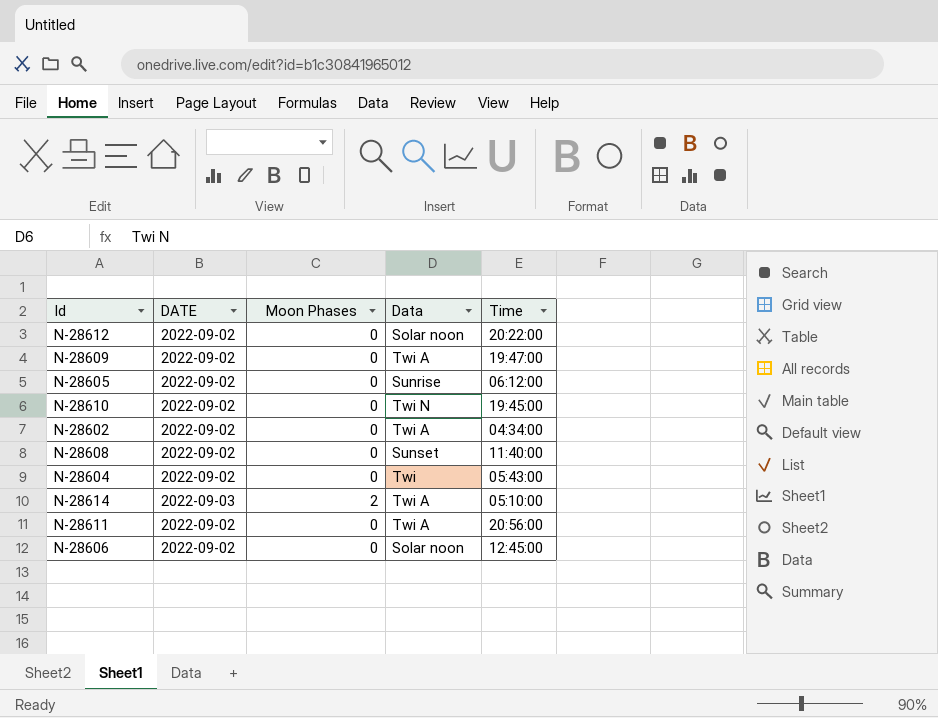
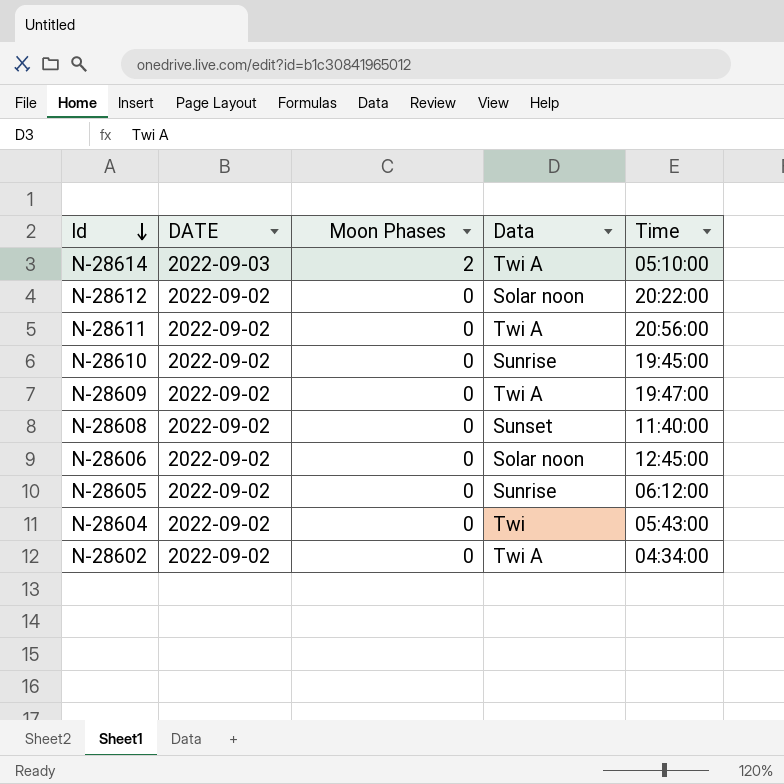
row order: none -> Id descending
N-28610 | Data: Twi N -> Sunrise

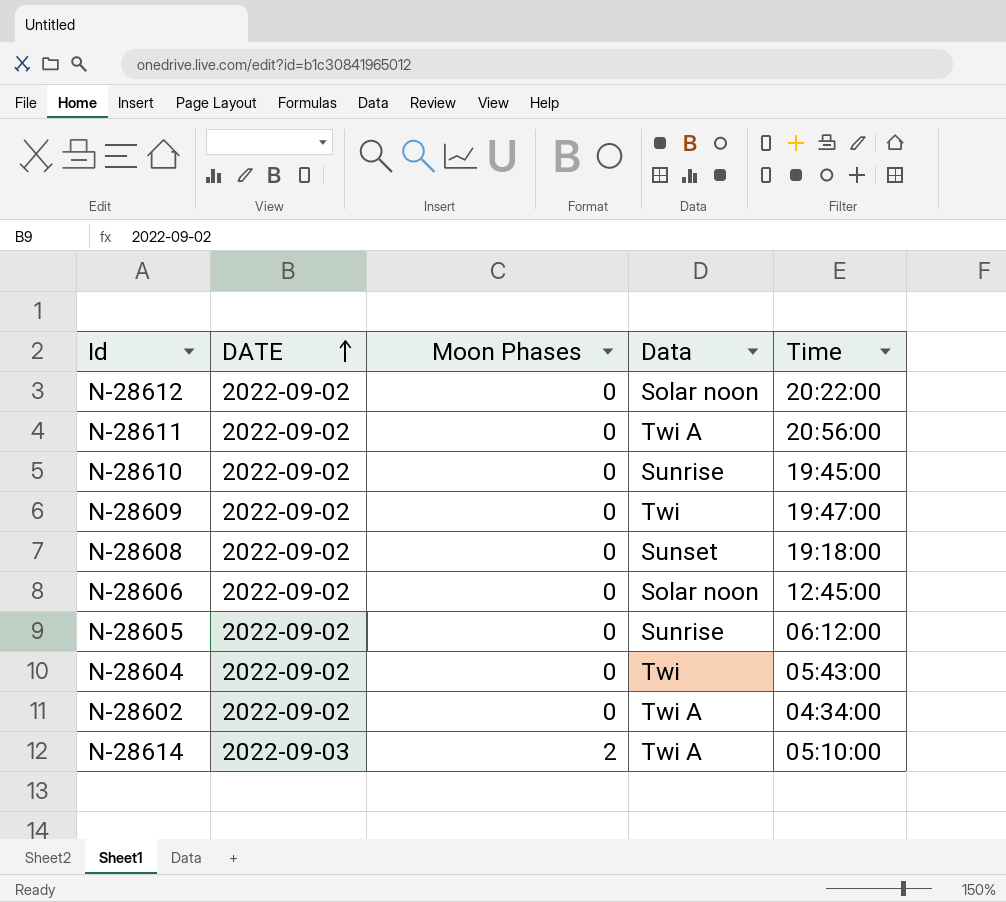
row order: Id descending -> DATE ascending
N-28609 | Data: Twi A -> Twi
N-28608 | Time: 11:40:00 -> 19:18:00

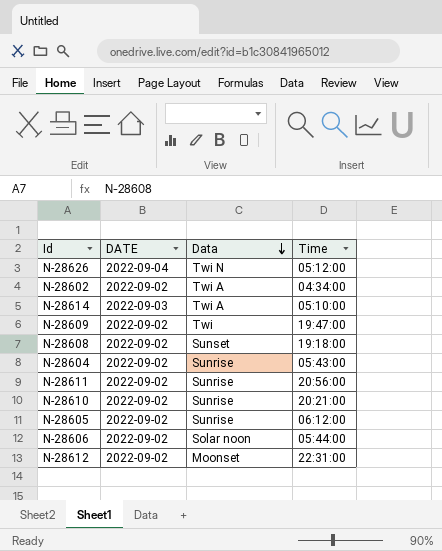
row order: DATE ascending -> Data descending
column Moon Phases | position: 3 -> none
row N-28626: none -> 2022-09-04 | Twi N | 05:12:00
N-28604 | Data: Twi -> Sunrise
N-28611 | Data: Twi A -> Sunrise
N-28610 | Time: 19:45:00 -> 20:21:00
N-28606 | Time: 12:45:00 -> 05:44:00
N-28612 | Data: Solar noon -> Moonset
N-28612 | Time: 20:22:00 -> 22:31:00

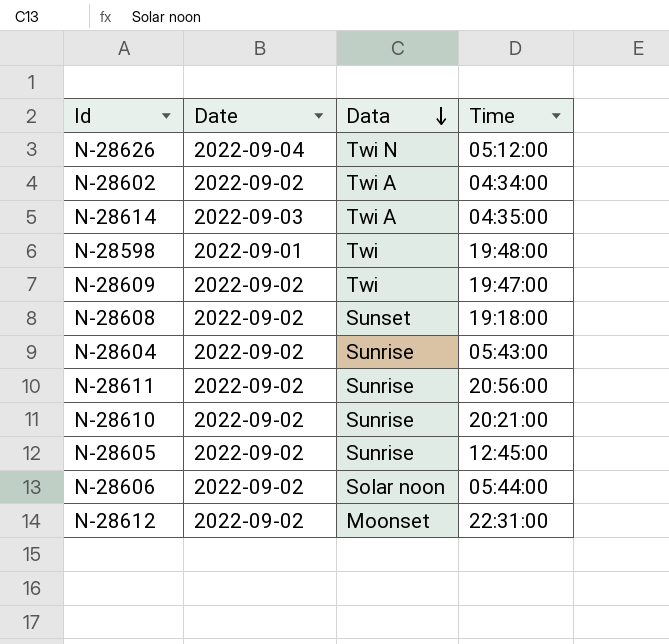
column name: DATE -> Date
N-28614 | Time: 05:10:00 -> 04:35:00
row N-28598: none -> 2022-09-01 | Twi | 19:48:00
N-28605 | Time: 06:12:00 -> 12:45:00

